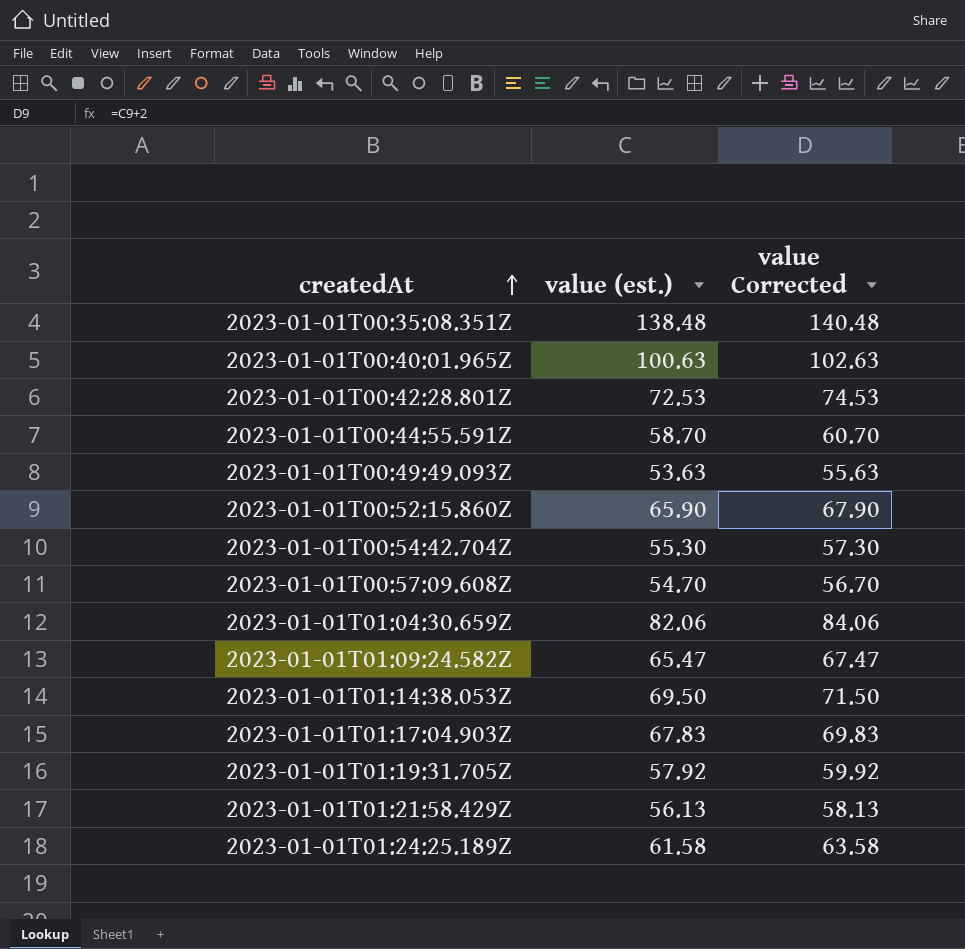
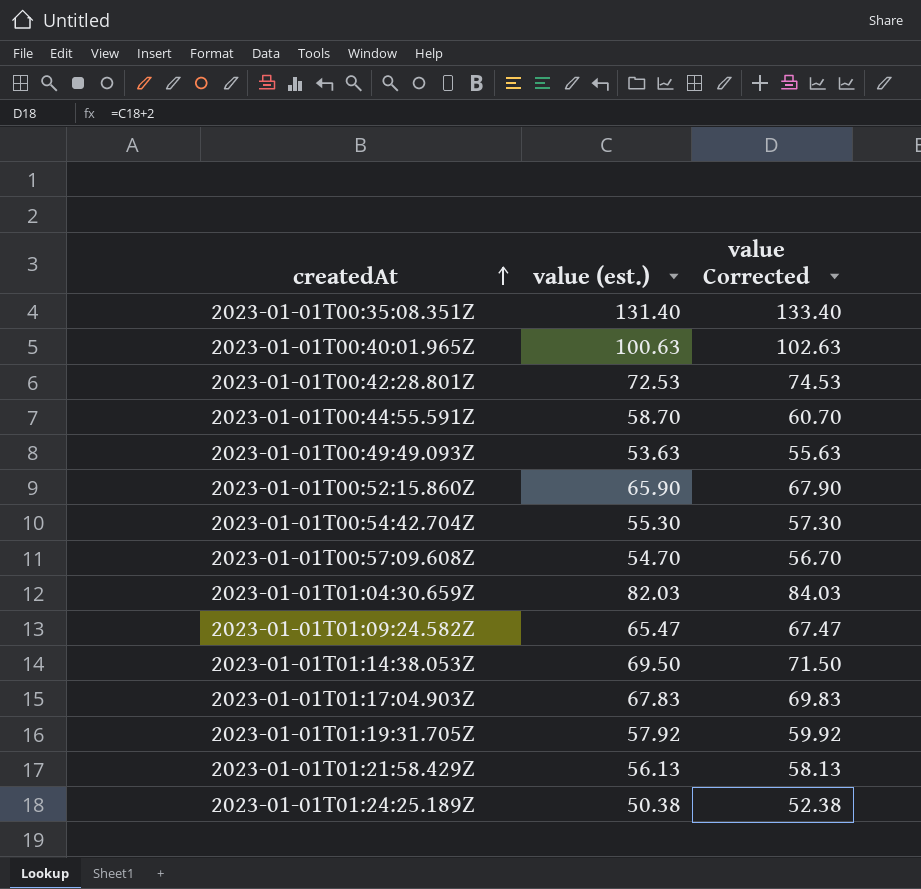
2023-01-01T00:35:08.351Z | value (est.): 138.48 -> 131.40
2023-01-01T00:35:08.351Z | value Corrected: 140.48 -> 133.40
2023-01-01T01:04:30.659Z | value (est.): 82.06 -> 82.03
2023-01-01T01:04:30.659Z | value Corrected: 84.06 -> 84.03
2023-01-01T01:24:25.189Z | value (est.): 61.58 -> 50.38
2023-01-01T01:24:25.189Z | value Corrected: 63.58 -> 52.38

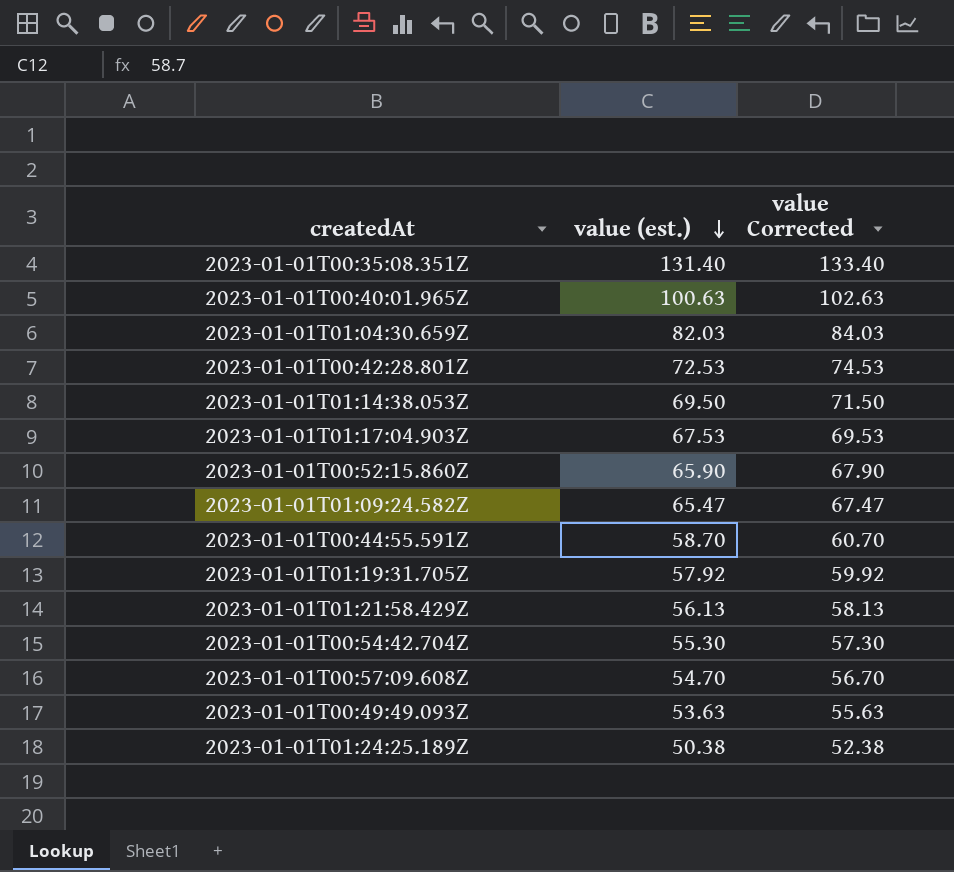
row order: createdAt ascending -> value (est.) descending
2023-01-01T01:17:04.903Z | value (est.): 67.83 -> 67.53
2023-01-01T01:17:04.903Z | value Corrected: 69.83 -> 69.53

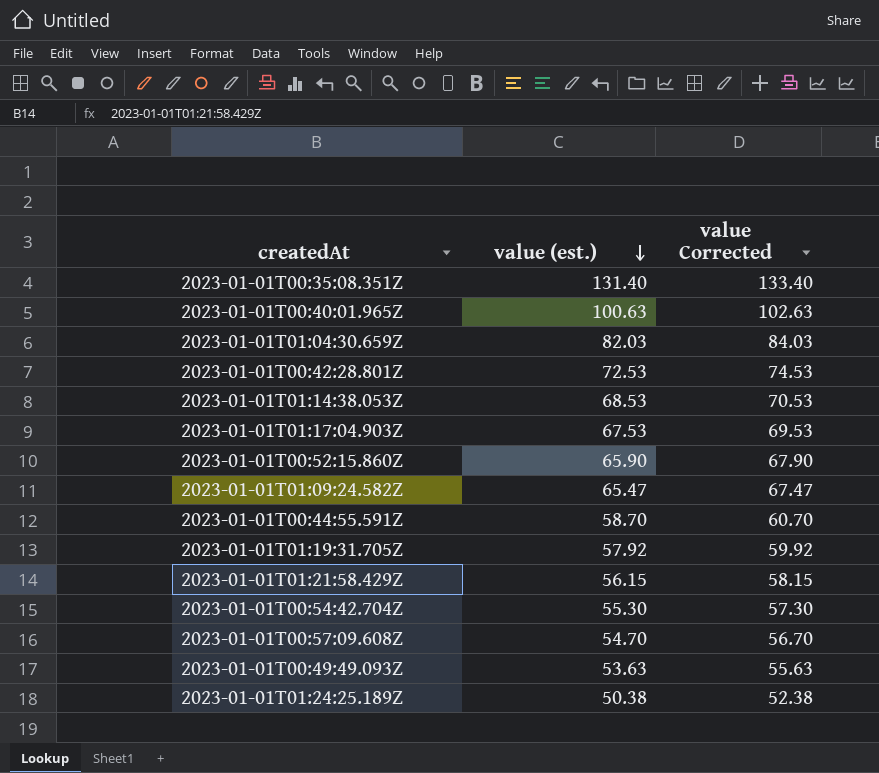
2023-01-01T01:14:38.053Z | value (est.): 69.50 -> 68.53
2023-01-01T01:14:38.053Z | value Corrected: 71.50 -> 70.53
2023-01-01T01:21:58.429Z | value (est.): 56.13 -> 56.15
2023-01-01T01:21:58.429Z | value Corrected: 58.13 -> 58.15

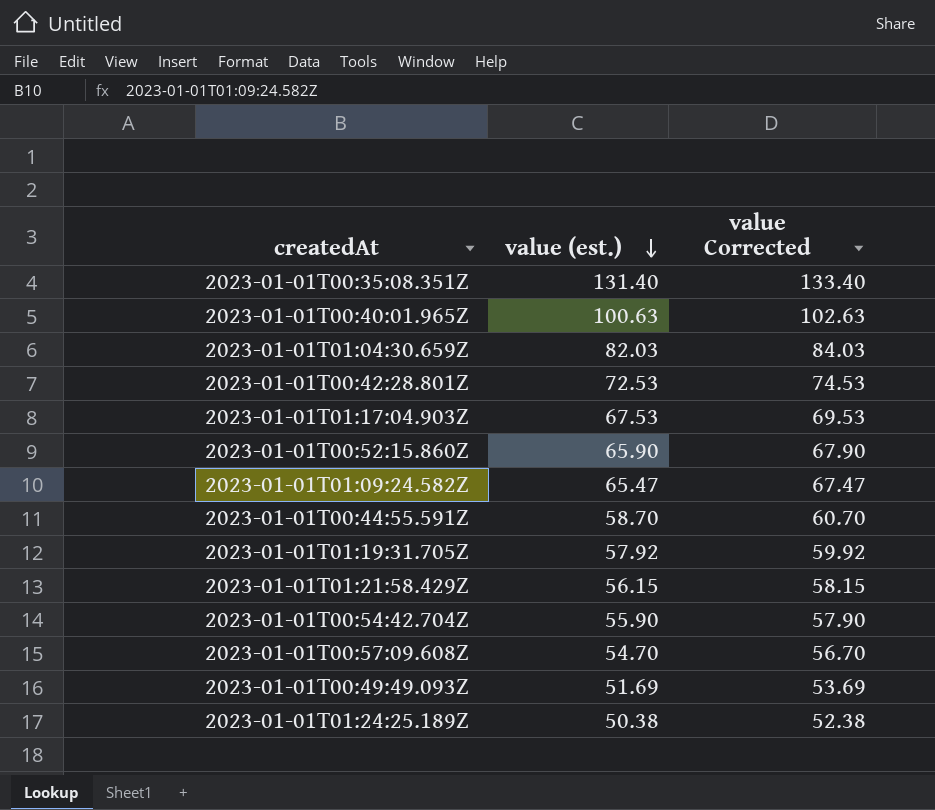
row 2023-01-01T01:14:38.053Z: 68.53 | 70.53 -> none
2023-01-01T00:54:42.704Z | value (est.): 55.30 -> 55.90
2023-01-01T00:54:42.704Z | value Corrected: 57.30 -> 57.90
2023-01-01T00:49:49.093Z | value (est.): 53.63 -> 51.69
2023-01-01T00:49:49.093Z | value Corrected: 55.63 -> 53.69

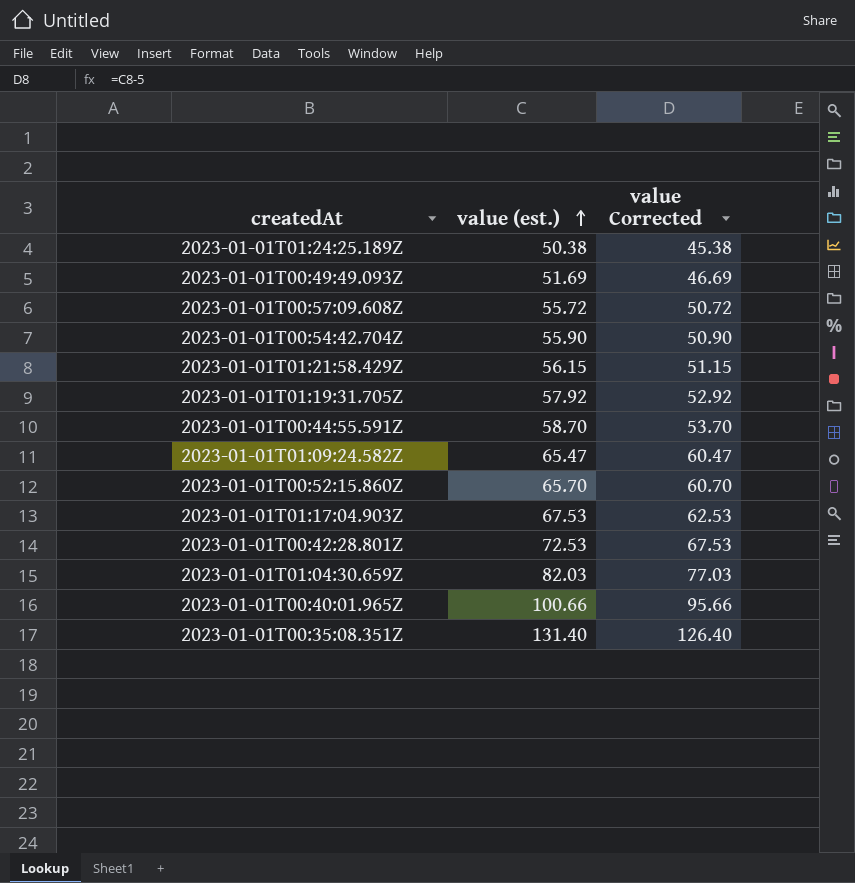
row order: value (est.) descending -> value (est.) ascending
column value Corrected | formula: [value (est.)] + 2 -> [value (est.)] - 5
2023-01-01T00:57:09.608Z | value (est.): 54.70 -> 55.72
2023-01-01T00:52:15.860Z | value (est.): 65.90 -> 65.70
2023-01-01T00:40:01.965Z | value (est.): 100.63 -> 100.66

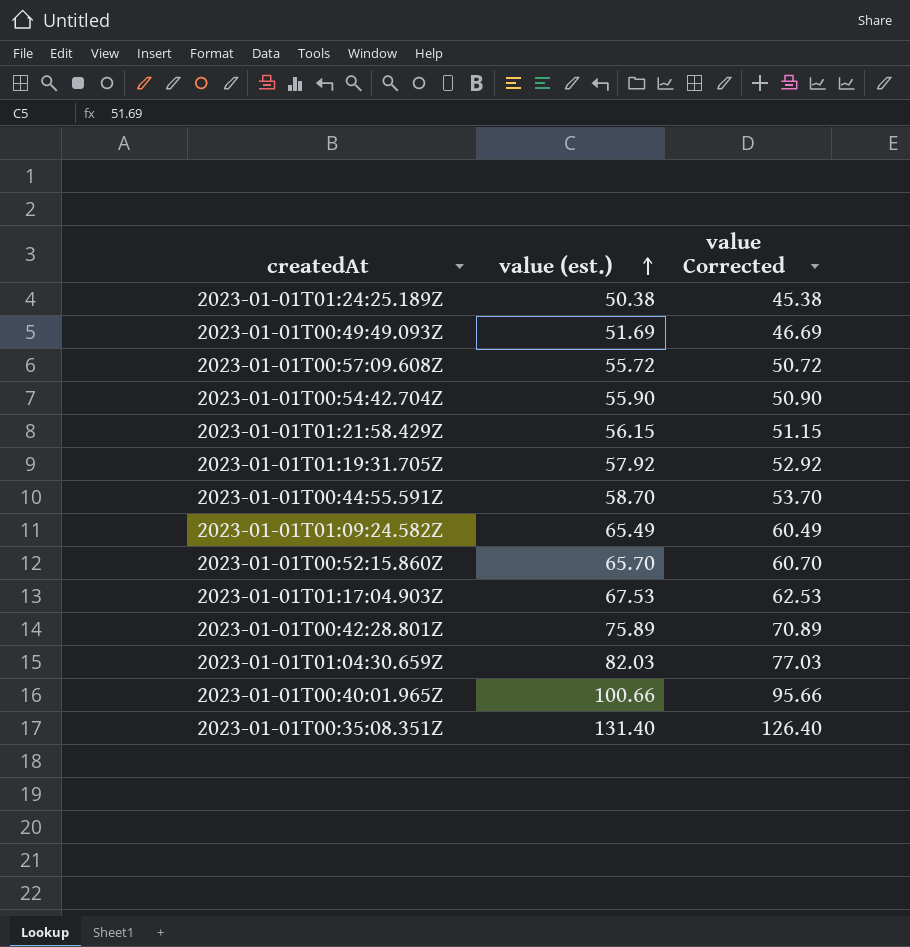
2023-01-01T01:09:24.582Z | value (est.): 65.47 -> 65.49
2023-01-01T01:09:24.582Z | value Corrected: 60.47 -> 60.49
2023-01-01T00:42:28.801Z | value (est.): 72.53 -> 75.89
2023-01-01T00:42:28.801Z | value Corrected: 67.53 -> 70.89

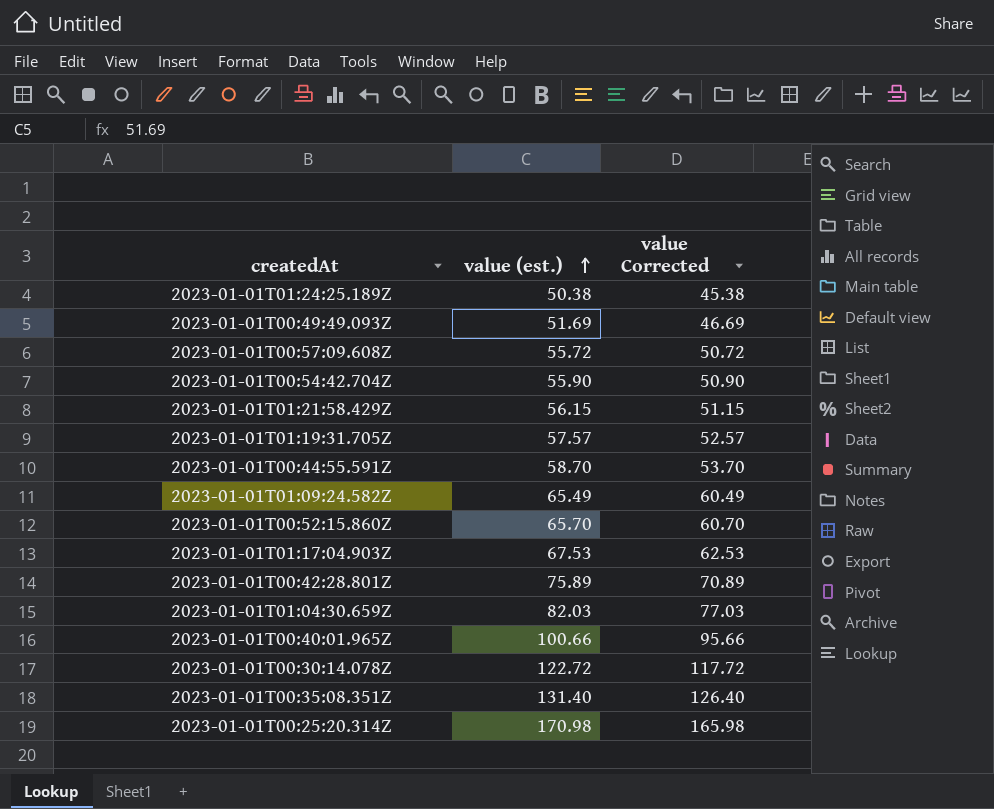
2023-01-01T01:19:31.705Z | value (est.): 57.92 -> 57.57
2023-01-01T01:19:31.705Z | value Corrected: 52.92 -> 52.57
row 2023-01-01T00:30:14.078Z: none -> 122.72 | 117.72
row 2023-01-01T00:25:20.314Z: none -> 170.98 | 165.98

